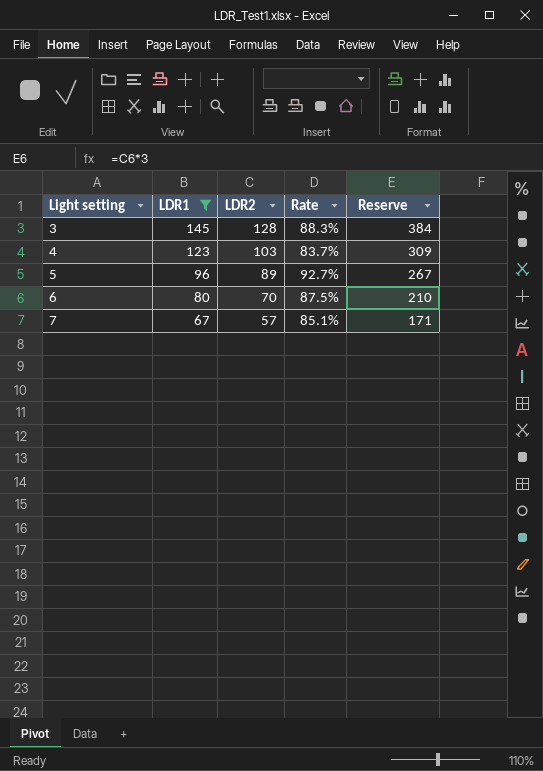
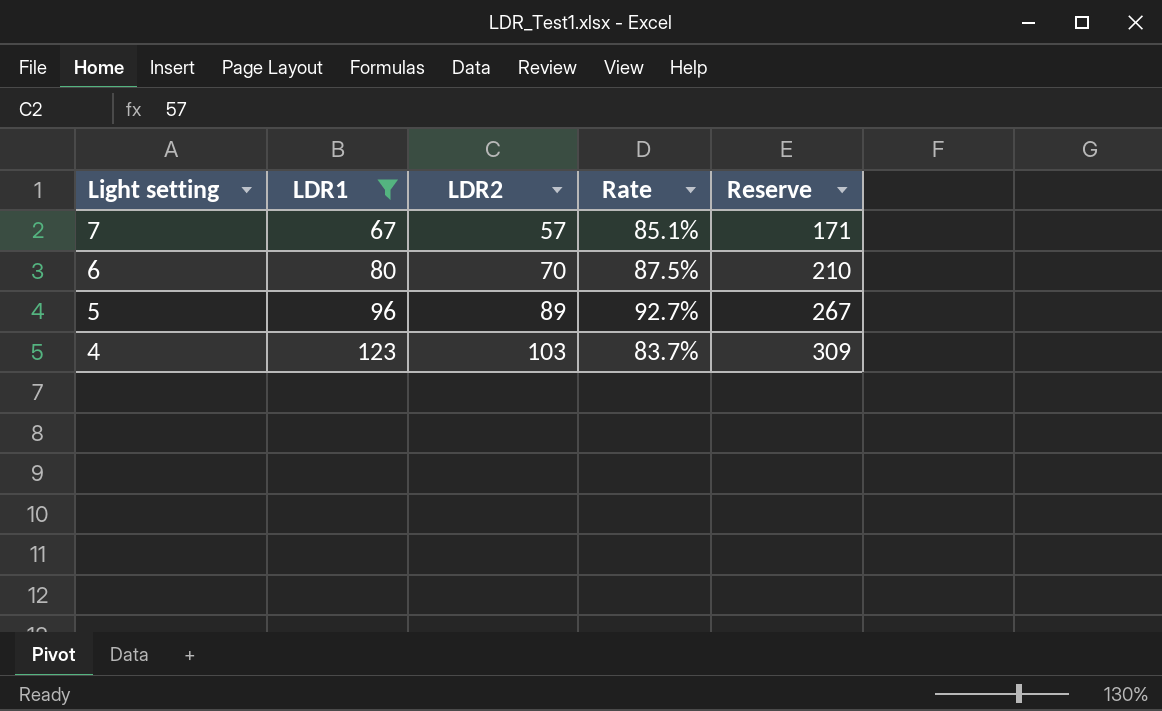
row order: Light setting ascending -> Light setting descending
row 3: 145 | 128 | 88.3% | 384 -> none

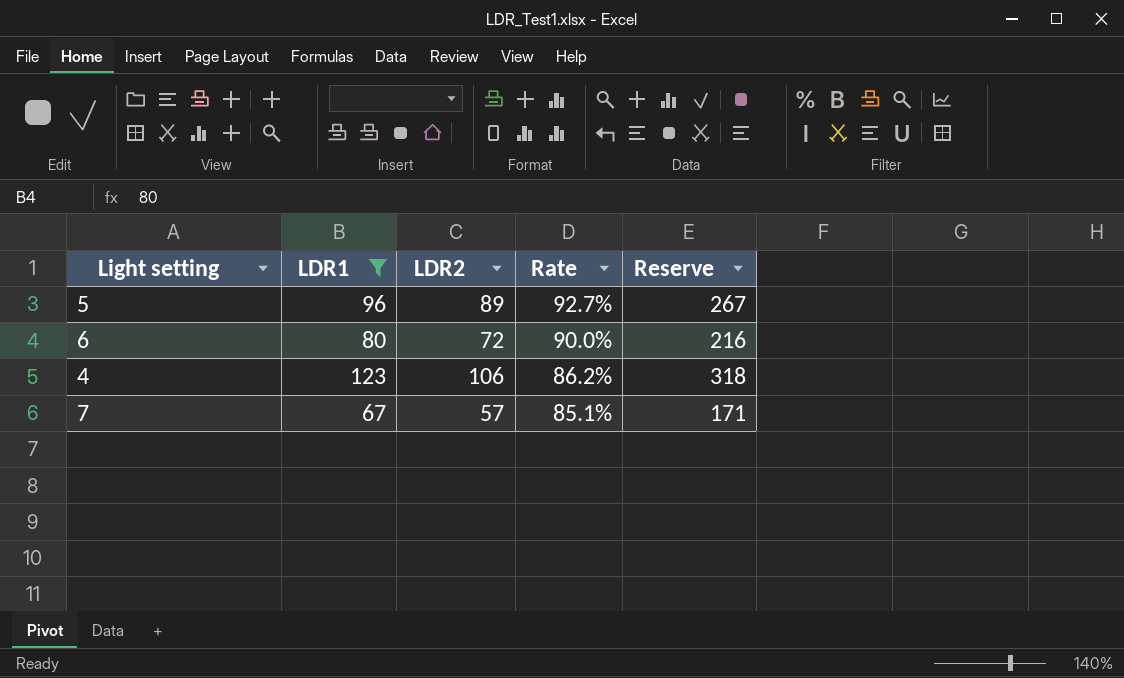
row order: Light setting descending -> Rate descending
6 | LDR2: 70 -> 72
6 | Rate: 87.5% -> 90.0%
6 | Reserve: 210 -> 216
4 | LDR2: 103 -> 106
4 | Rate: 83.7% -> 86.2%
4 | Reserve: 309 -> 318

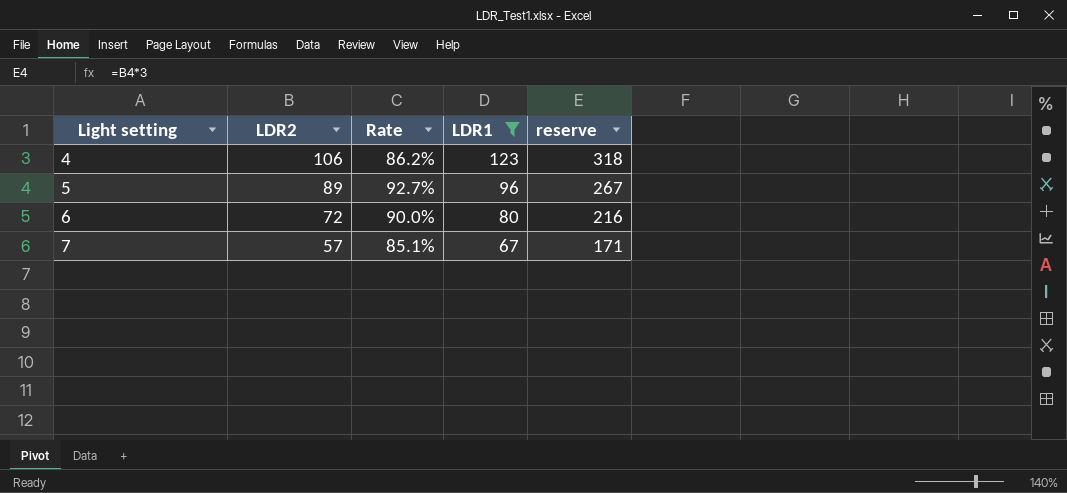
row order: Rate descending -> Light setting ascending
column LDR1 | position: 2 -> 4
column name: Reserve -> reserve

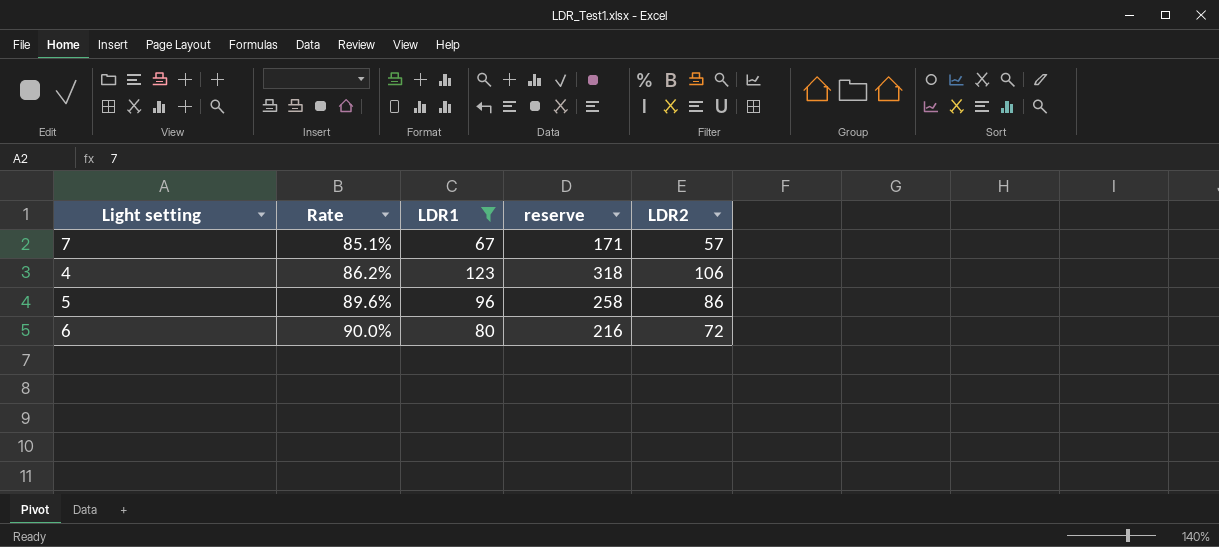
row order: Light setting ascending -> Rate ascending
column LDR2 | position: 2 -> 5
5 | Rate: 92.7% -> 89.6%
5 | reserve: 267 -> 258
5 | LDR2: 89 -> 86

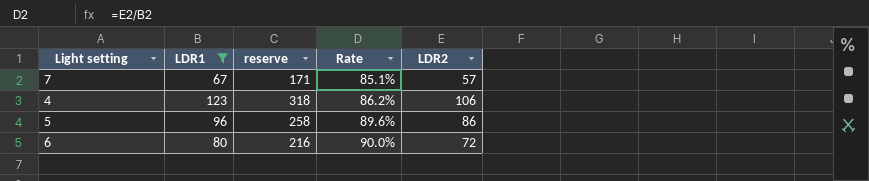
column Rate | position: 2 -> 4

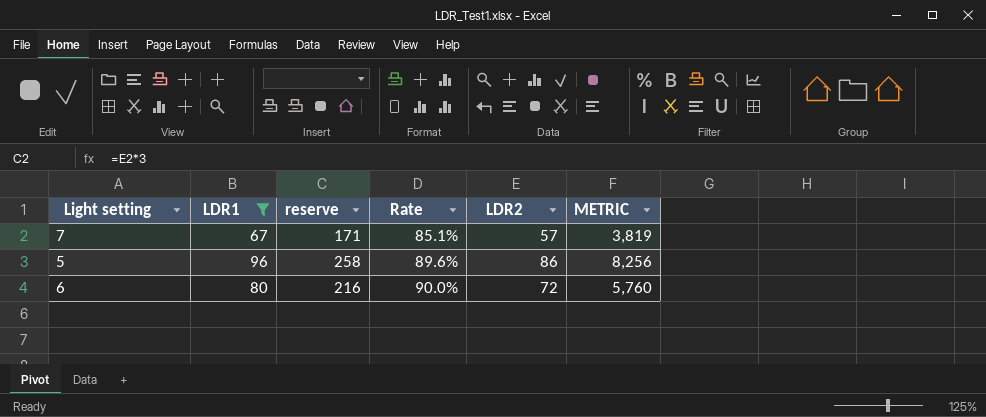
column METRIC | formula: none -> [LDR1] * [LDR2]
row 4: 123 | 318 | 86.2% | 106 -> none

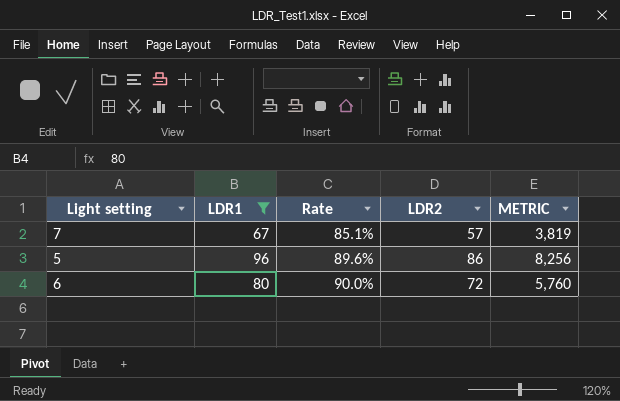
column reserve | formula: [LDR2] * 3 -> none

